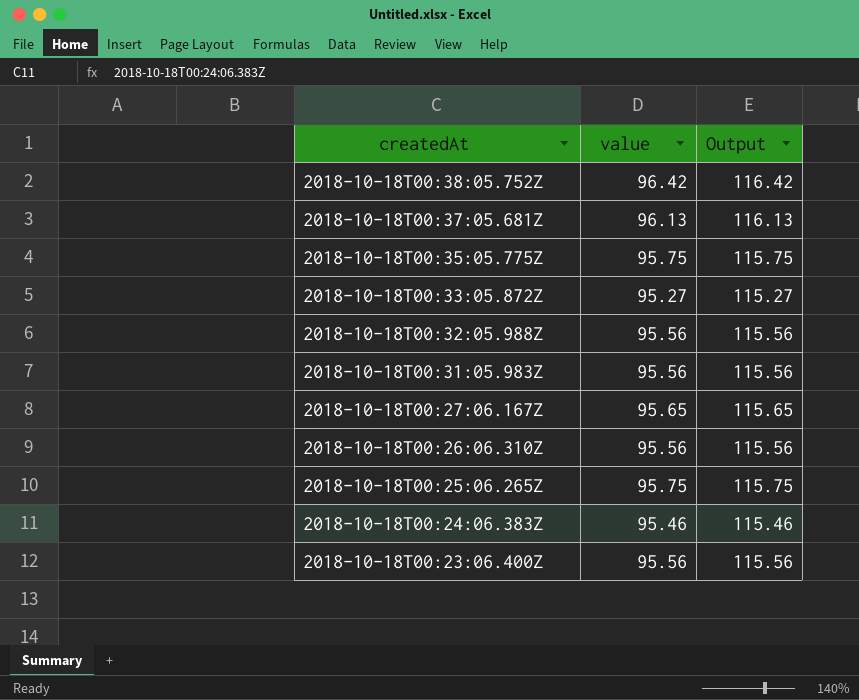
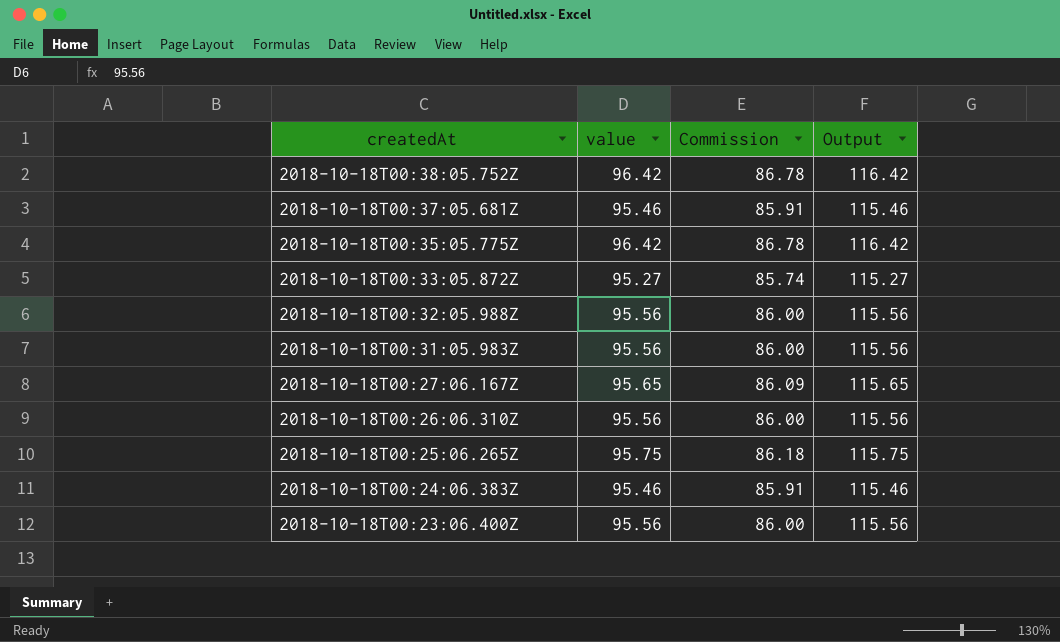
column Commission | formula: none -> [value] * 0.9
2018-10-18T00:37:05.681Z | value: 96.13 -> 95.46
2018-10-18T00:37:05.681Z | Output: 116.13 -> 115.46
2018-10-18T00:35:05.775Z | value: 95.75 -> 96.42
2018-10-18T00:35:05.775Z | Output: 115.75 -> 116.42

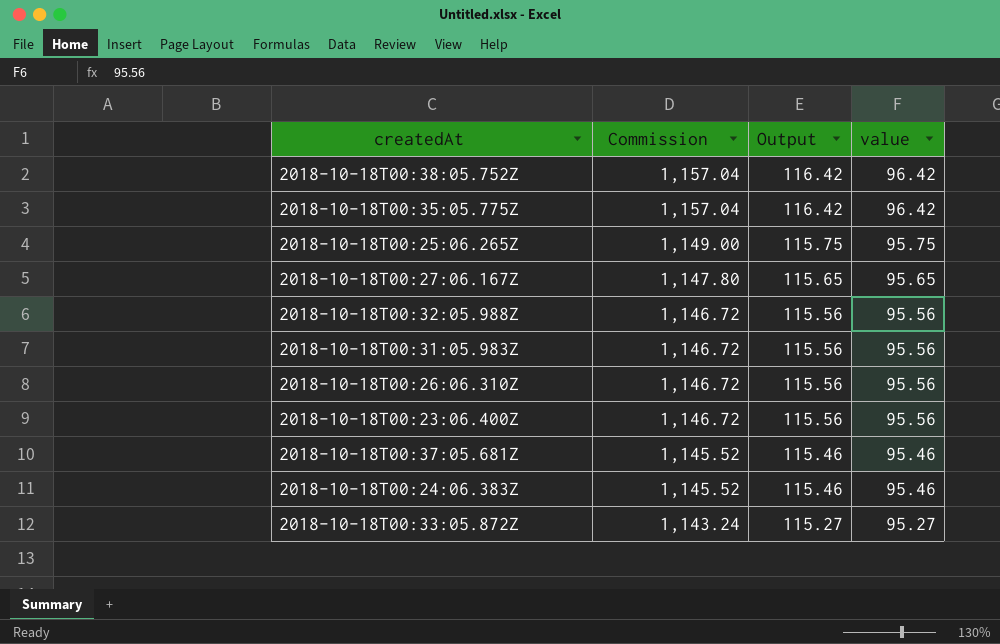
row order: createdAt descending -> Commission descending
column Commission | formula: [value] * 0.9 -> [value] * 12
column value | position: 2 -> 4

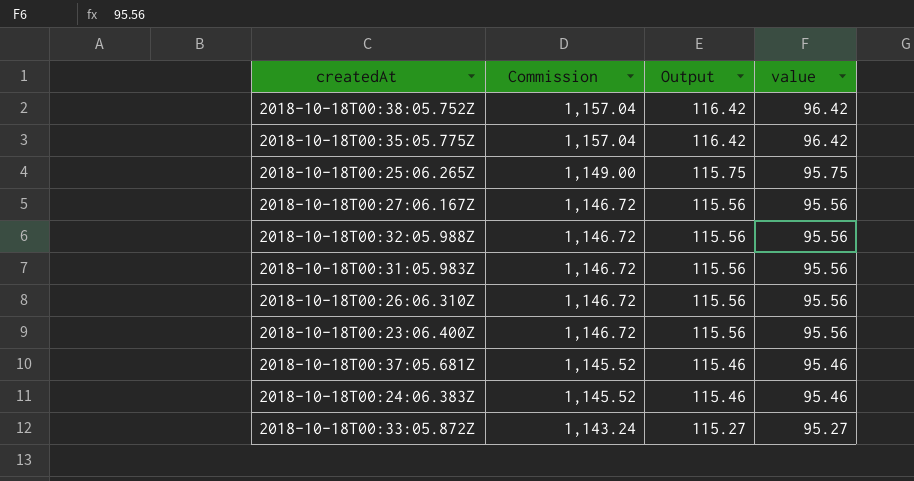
2018-10-18T00:27:06.167Z | Commission: 1,147.80 -> 1,146.72
2018-10-18T00:27:06.167Z | Output: 115.65 -> 115.56
2018-10-18T00:27:06.167Z | value: 95.65 -> 95.56

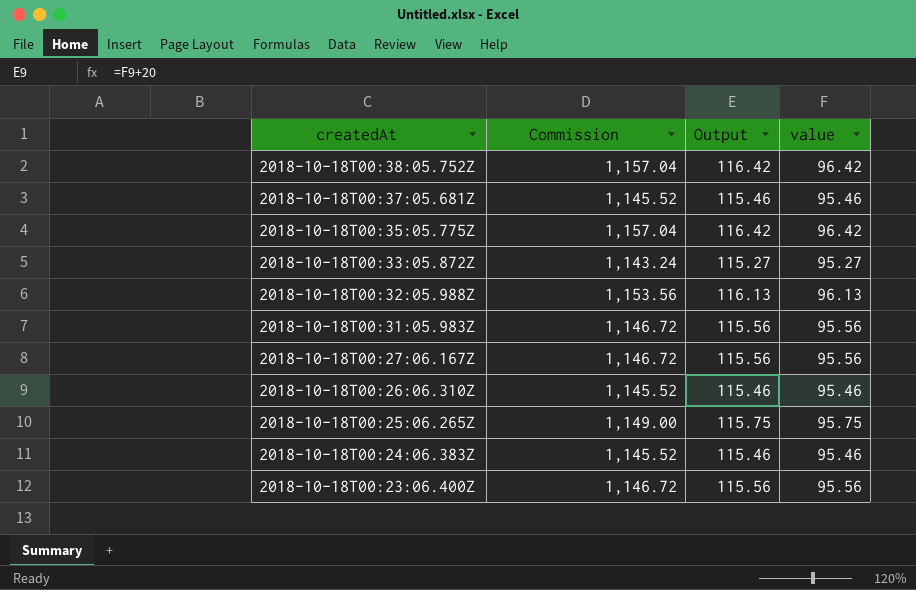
row order: Commission descending -> createdAt descending
2018-10-18T00:32:05.988Z | Commission: 1,146.72 -> 1,153.56
2018-10-18T00:32:05.988Z | Output: 115.56 -> 116.13
2018-10-18T00:32:05.988Z | value: 95.56 -> 96.13
2018-10-18T00:26:06.310Z | Commission: 1,146.72 -> 1,145.52
2018-10-18T00:26:06.310Z | Output: 115.56 -> 115.46
2018-10-18T00:26:06.310Z | value: 95.56 -> 95.46

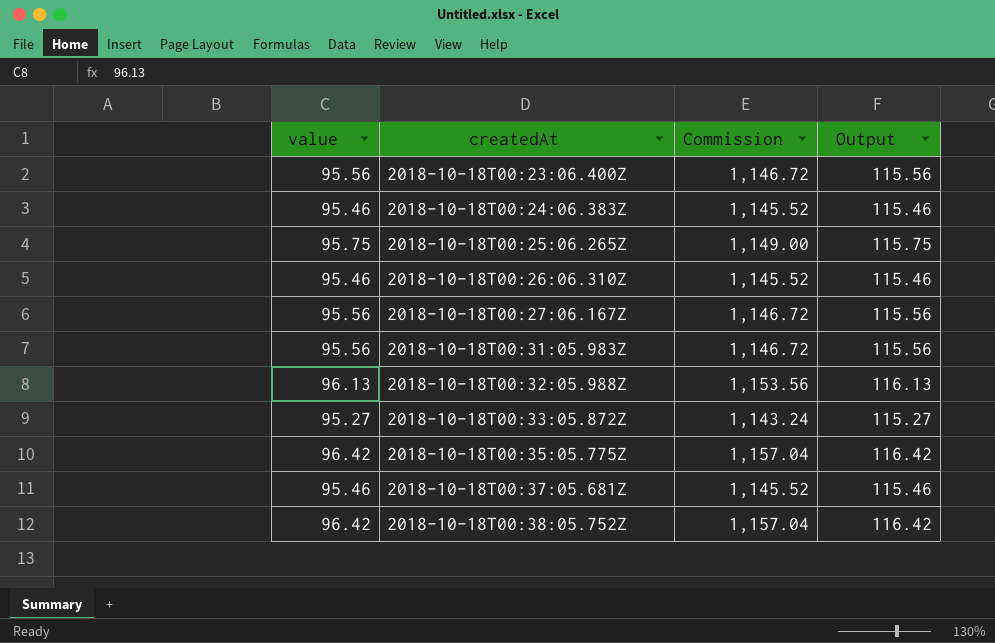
row order: createdAt descending -> createdAt ascending
column value | position: 4 -> 1

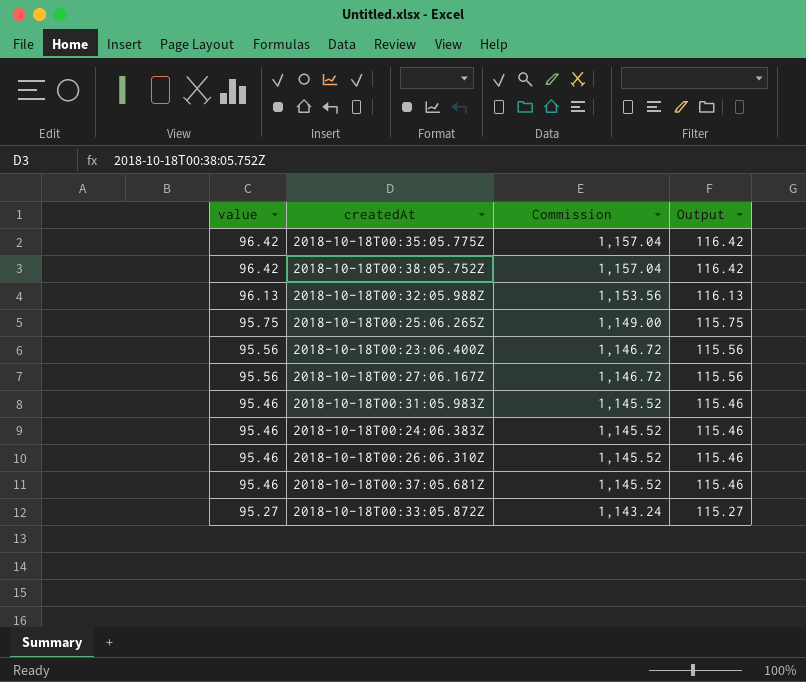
row order: createdAt ascending -> value descending
2018-10-18T00:31:05.983Z | value: 95.56 -> 95.46
2018-10-18T00:31:05.983Z | Commission: 1,146.72 -> 1,145.52
2018-10-18T00:31:05.983Z | Output: 115.56 -> 115.46

